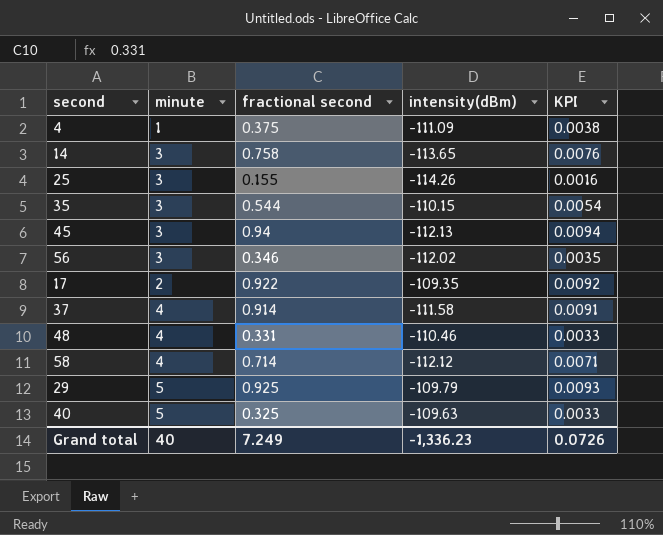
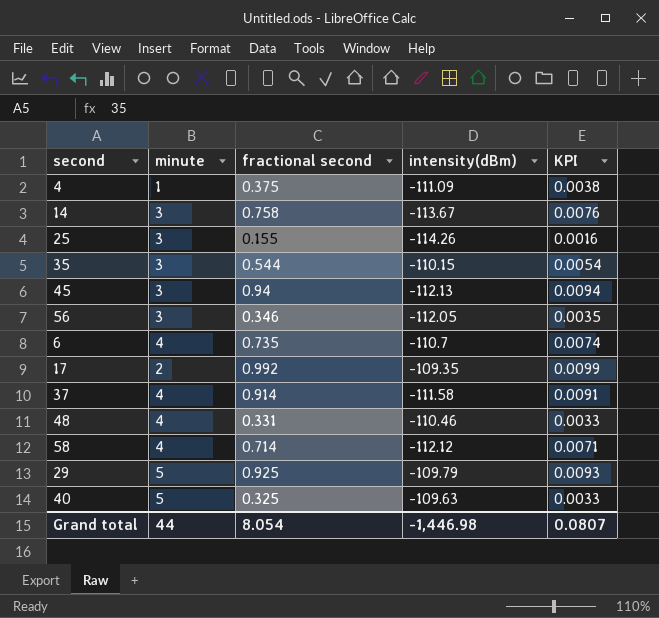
14 | intensity(dBm): -113.65 -> -113.67
56 | intensity(dBm): -112.02 -> -112.05
row 6: none -> 4 | 0.735 | -110.7 | 0.0074
17 | fractional second: 0.922 -> 0.992
17 | KPI: 0.0092 -> 0.0099
Grand total | minute: 40 -> 44
Grand total | fractional second: 7.249 -> 8.054
Grand total | intensity(dBm): -1,336.23 -> -1,446.98
Grand total | KPI: 0.0726 -> 0.0807

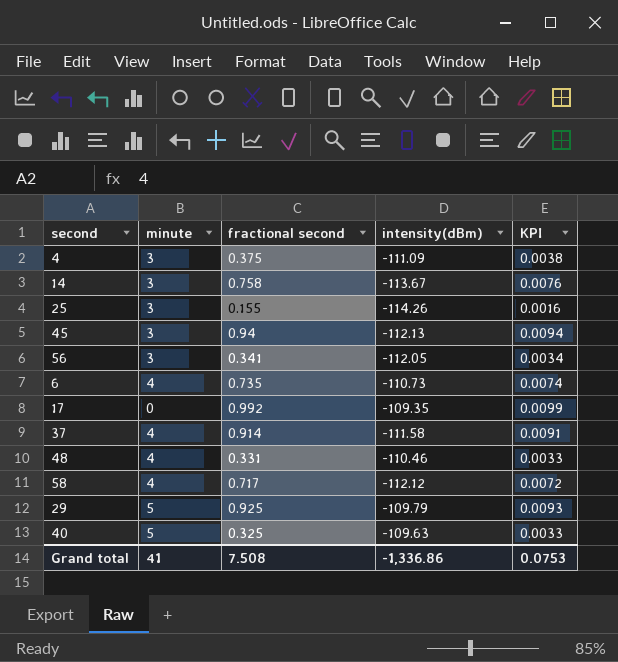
row 35: 3 | 0.544 | -110.15 | 0.0054 -> none
4 | minute: 1 -> 3
56 | fractional second: 0.346 -> 0.341
56 | KPI: 0.0035 -> 0.0034
6 | intensity(dBm): -110.7 -> -110.73
17 | minute: 2 -> 0
58 | fractional second: 0.714 -> 0.717
58 | KPI: 0.0071 -> 0.0072
Grand total | minute: 44 -> 41
Grand total | fractional second: 8.054 -> 7.508
Grand total | intensity(dBm): -1,446.98 -> -1,336.86
Grand total | KPI: 0.0807 -> 0.0753

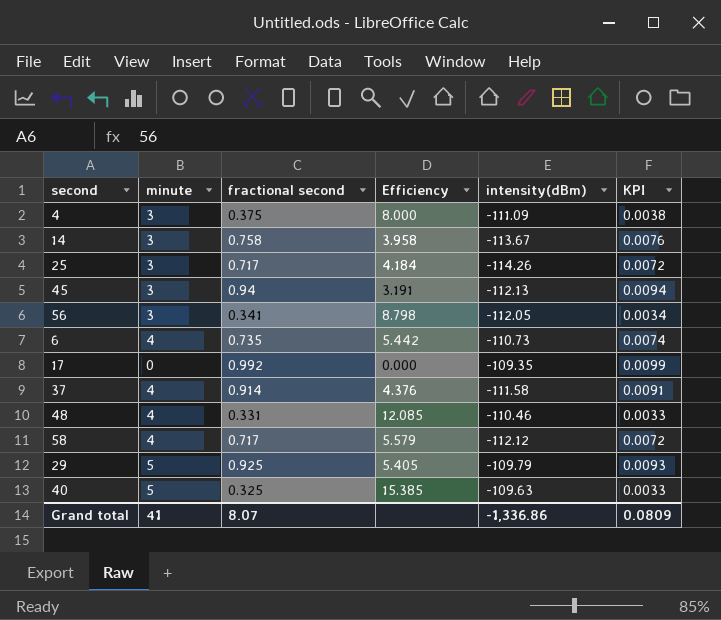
column Efficiency | formula: none -> [minute] / [fractional second]
25 | fractional second: 0.155 -> 0.717
25 | KPI: 0.0016 -> 0.0072
Grand total | fractional second: 7.508 -> 8.07
Grand total | KPI: 0.0753 -> 0.0809

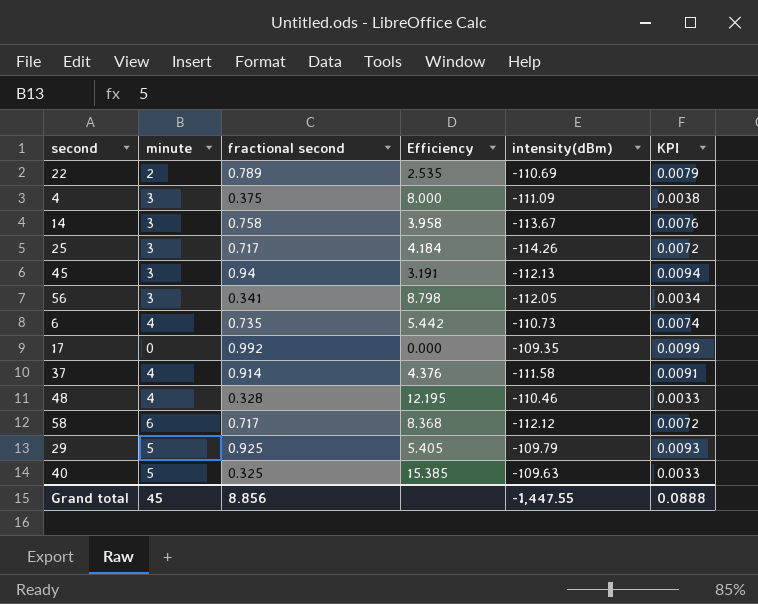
row 22: none -> 2 | 0.789 | 2.535 | -110.69 | 0.0079
48 | fractional second: 0.331 -> 0.328
48 | Efficiency: 12.085 -> 12.195
58 | minute: 4 -> 6
58 | Efficiency: 5.579 -> 8.368
Grand total | minute: 41 -> 45
Grand total | fractional second: 8.07 -> 8.856
Grand total | intensity(dBm): -1,336.86 -> -1,447.55
Grand total | KPI: 0.0809 -> 0.0888

